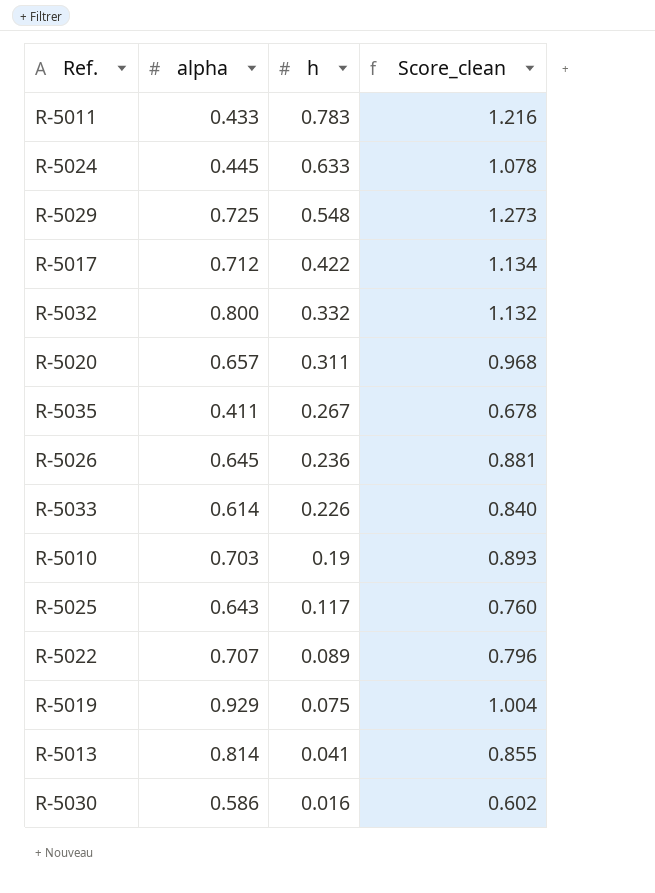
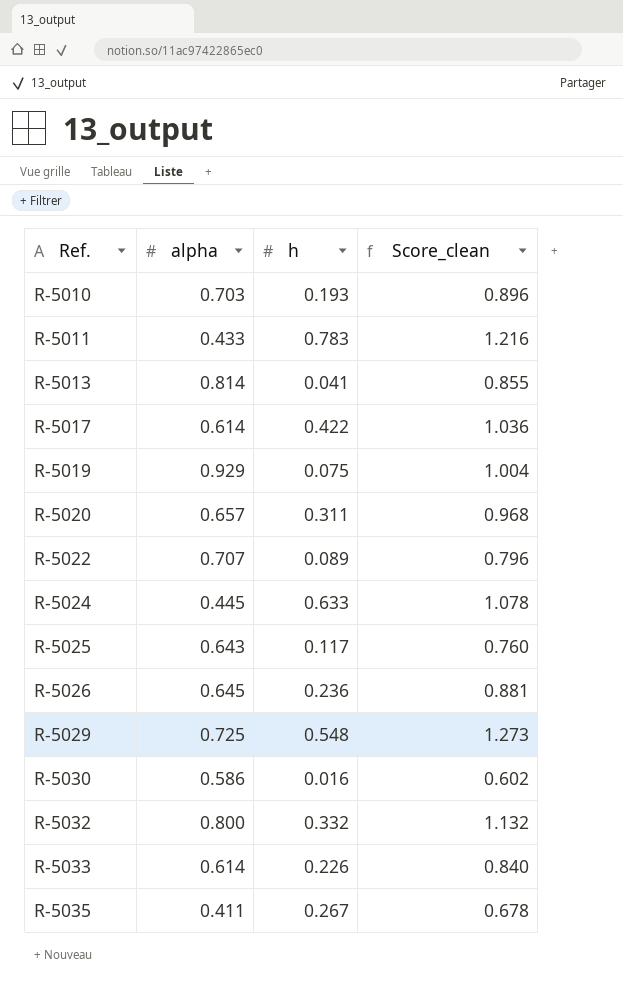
row order: h descending -> Ref. ascending
R-5010 | h: 0.19 -> 0.193
R-5010 | Score_clean: 0.893 -> 0.896
R-5017 | alpha: 0.712 -> 0.614
R-5017 | Score_clean: 1.134 -> 1.036

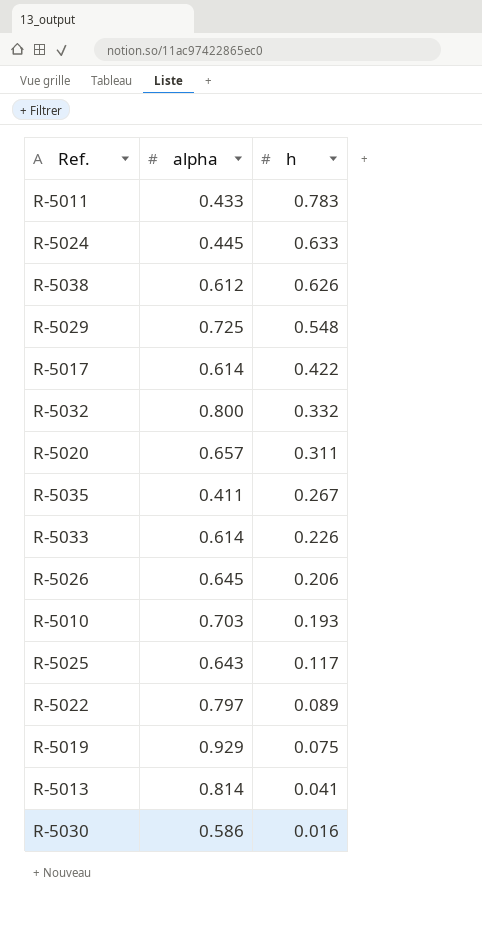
row order: Ref. ascending -> h descending
column Score_clean | formula: [alpha] + [h] -> none
row R-5038: none -> 0.612 | 0.626
R-5026 | h: 0.236 -> 0.206
R-5022 | alpha: 0.707 -> 0.797

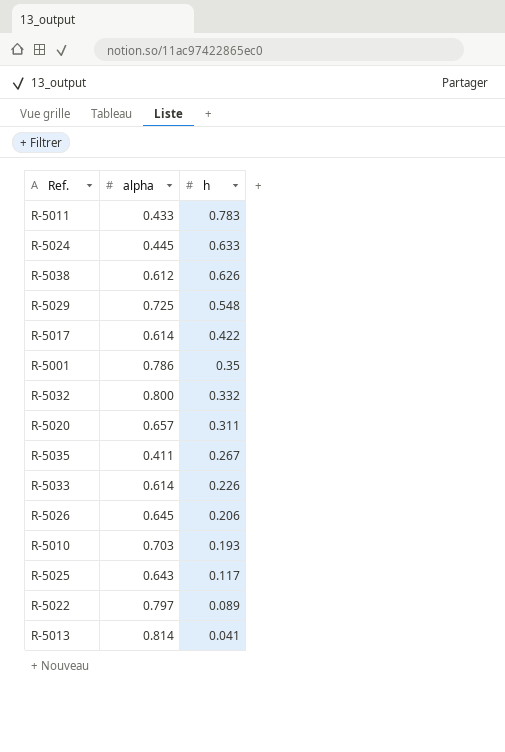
row R-5019: 0.929 | 0.075 -> none
row R-5030: 0.586 | 0.016 -> none
row R-5001: none -> 0.786 | 0.35

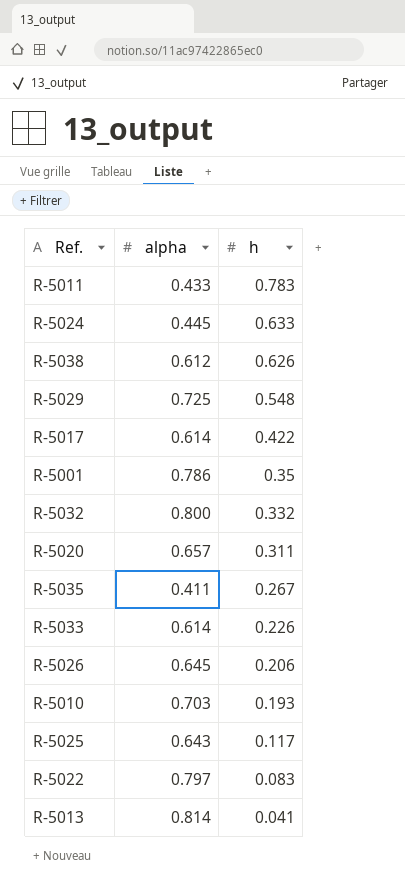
R-5022 | h: 0.089 -> 0.083

